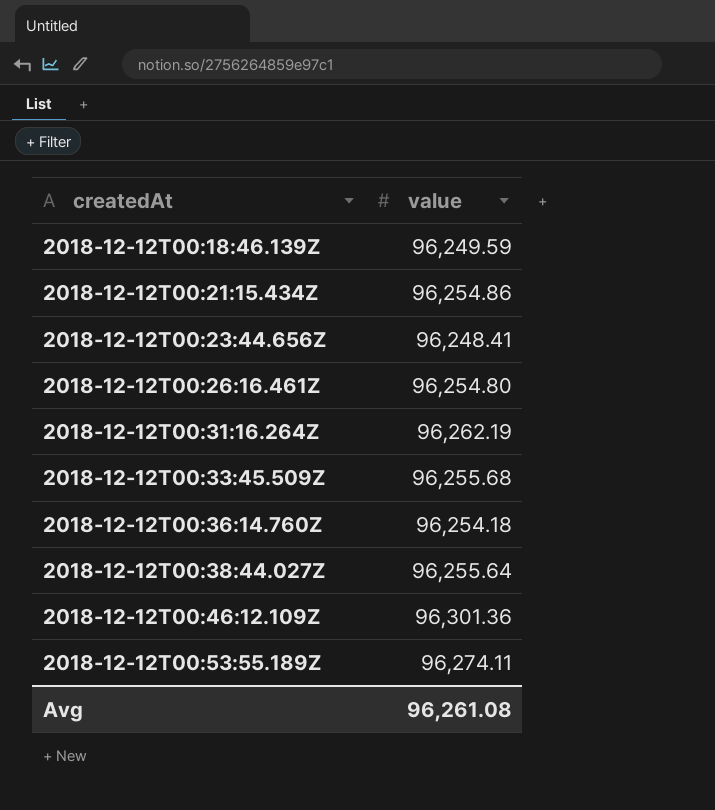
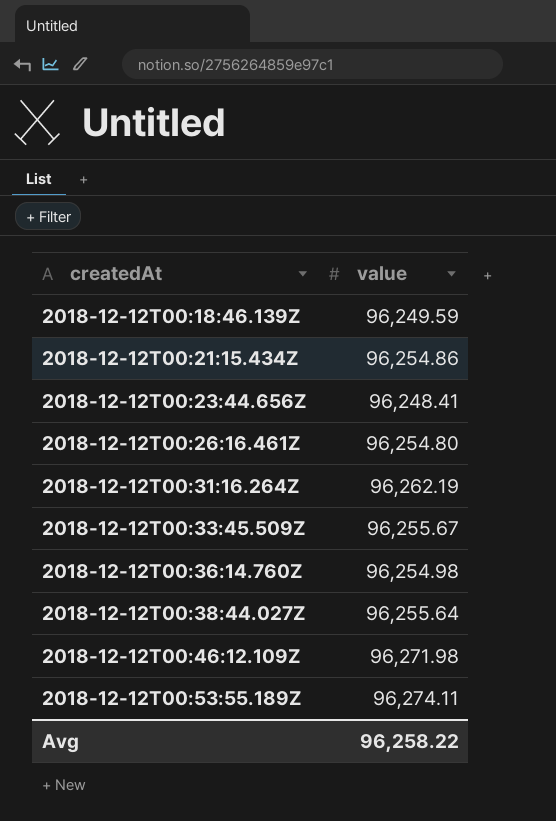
2018-12-12T00:33:45.509Z | value: 96,255.68 -> 96,255.67
2018-12-12T00:36:14.760Z | value: 96,254.18 -> 96,254.98
2018-12-12T00:46:12.109Z | value: 96,301.36 -> 96,271.98
Avg | value: 96,261.08 -> 96,258.22

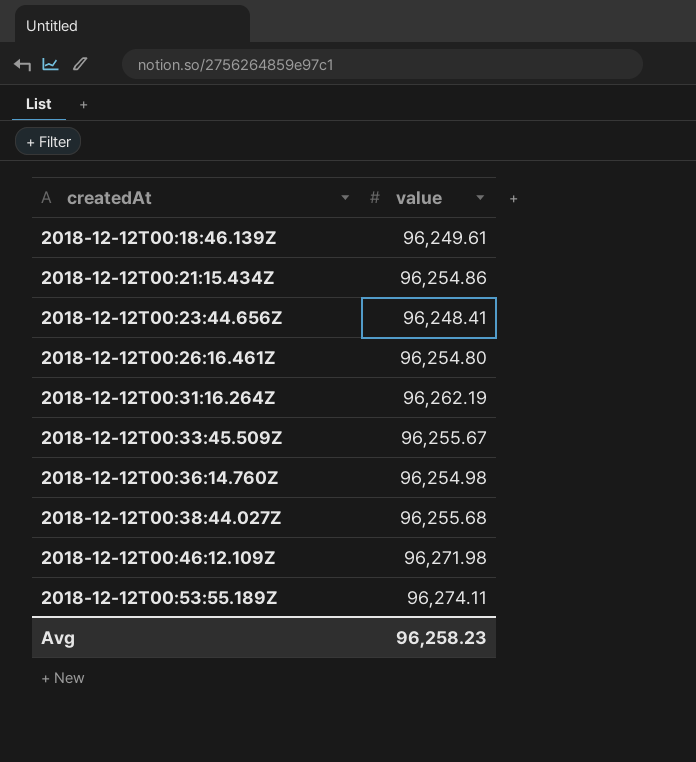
2018-12-12T00:18:46.139Z | value: 96,249.59 -> 96,249.61
2018-12-12T00:38:44.027Z | value: 96,255.64 -> 96,255.68
Avg | value: 96,258.22 -> 96,258.23

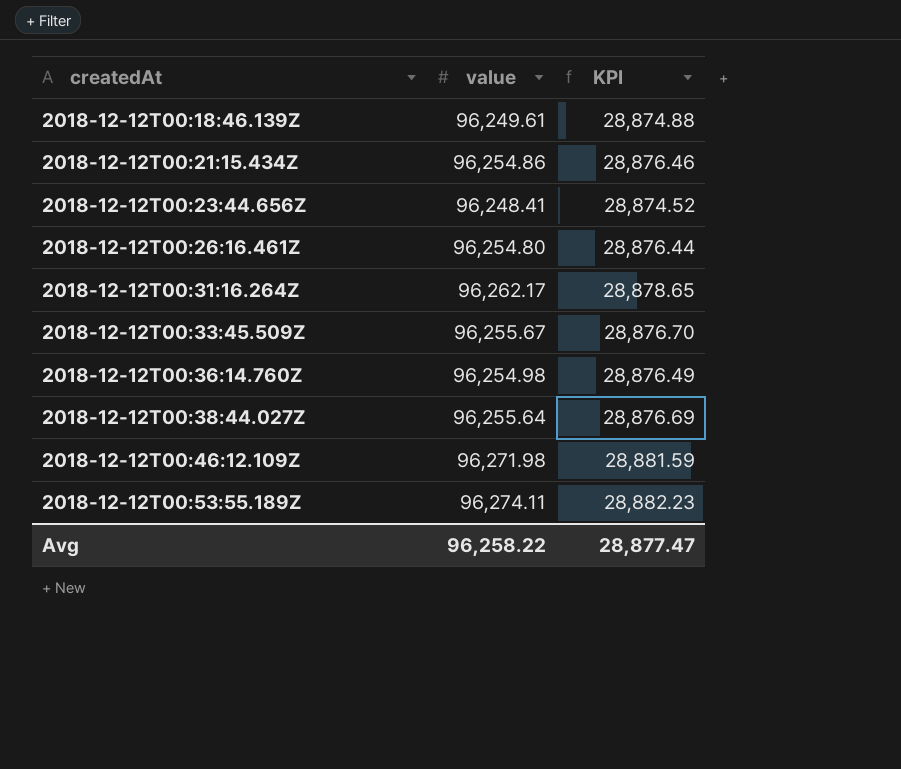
column KPI | formula: none -> [value] * 0.3
2018-12-12T00:31:16.264Z | value: 96,262.19 -> 96,262.17
2018-12-12T00:38:44.027Z | value: 96,255.68 -> 96,255.64
Avg | value: 96,258.23 -> 96,258.22

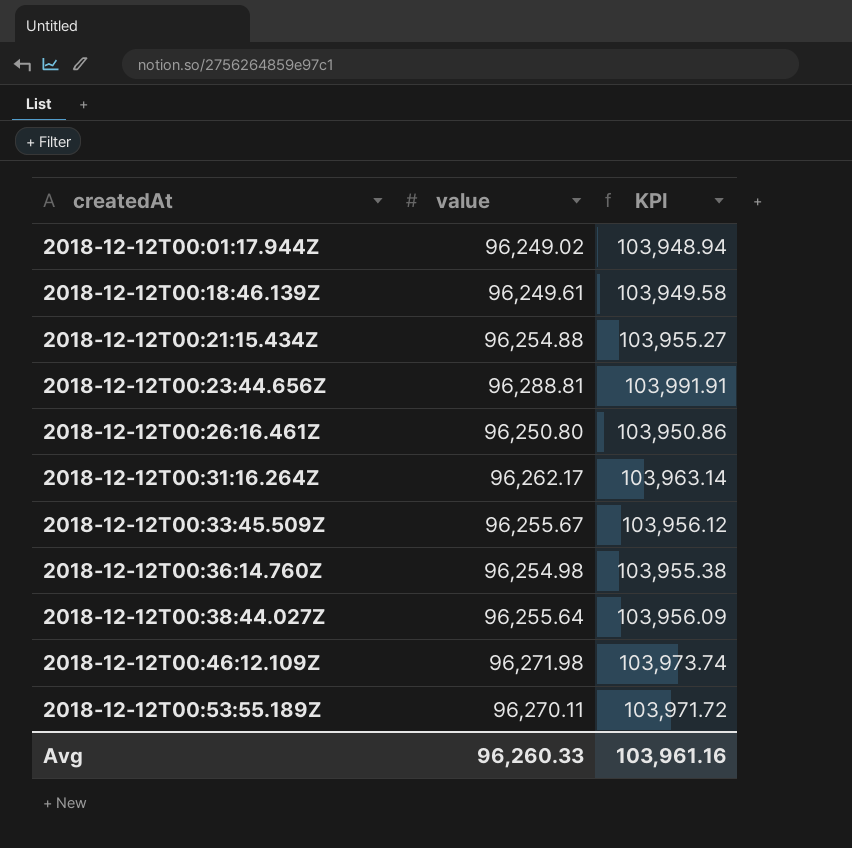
column KPI | formula: [value] * 0.3 -> [value] * 1.08
row 2018-12-12T00:01:17.944Z: none -> 96,249.02 | 103,948.94
2018-12-12T00:21:15.434Z | value: 96,254.86 -> 96,254.88
2018-12-12T00:23:44.656Z | value: 96,248.41 -> 96,288.81
2018-12-12T00:26:16.461Z | value: 96,254.80 -> 96,250.80
2018-12-12T00:53:55.189Z | value: 96,274.11 -> 96,270.11
Avg | value: 96,258.22 -> 96,260.33
Avg | KPI: 28,877.47 -> 103,961.16

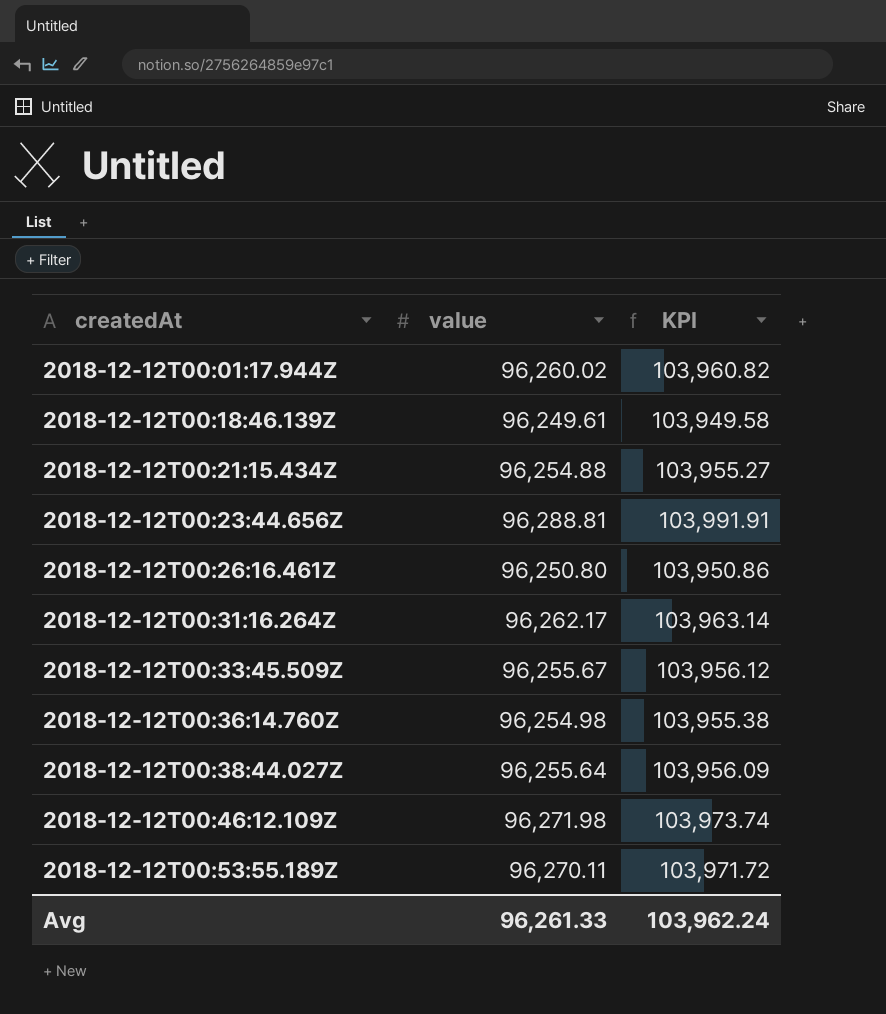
2018-12-12T00:01:17.944Z | value: 96,249.02 -> 96,260.02
2018-12-12T00:01:17.944Z | KPI: 103,948.94 -> 103,960.82
Avg | value: 96,260.33 -> 96,261.33
Avg | KPI: 103,961.16 -> 103,962.24

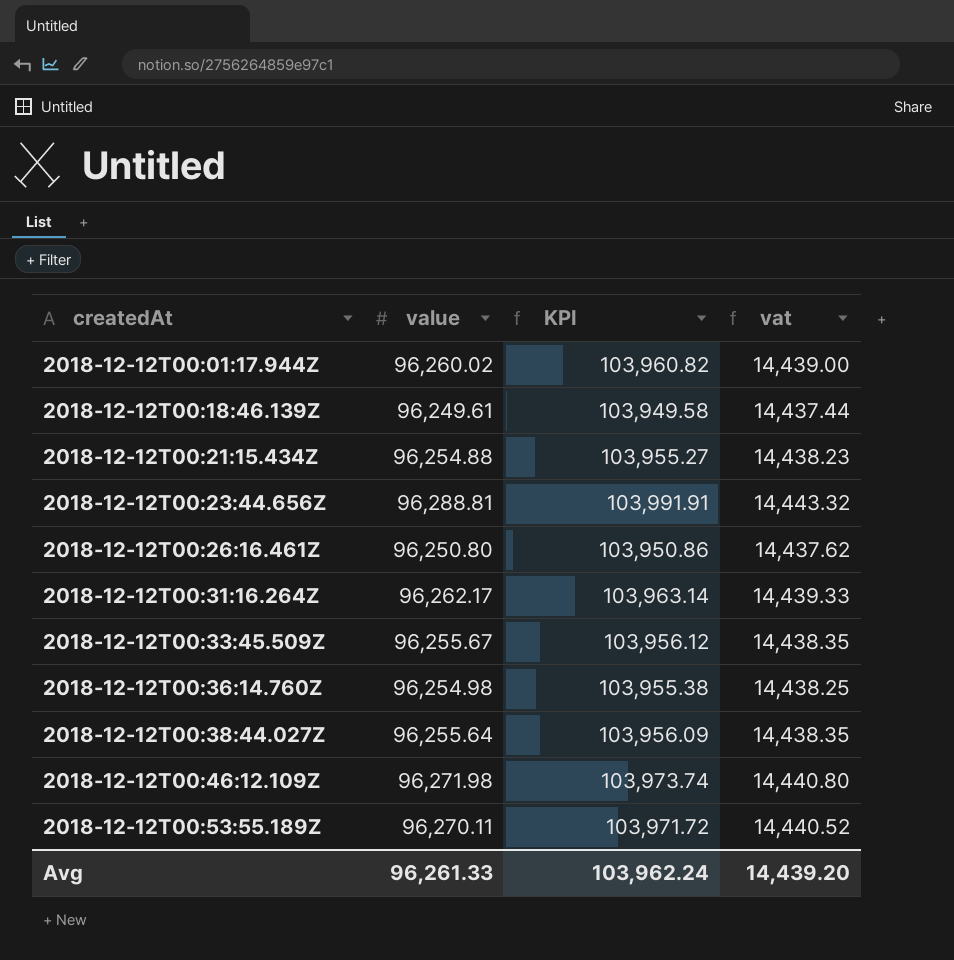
column vat | formula: none -> [value] * 0.15

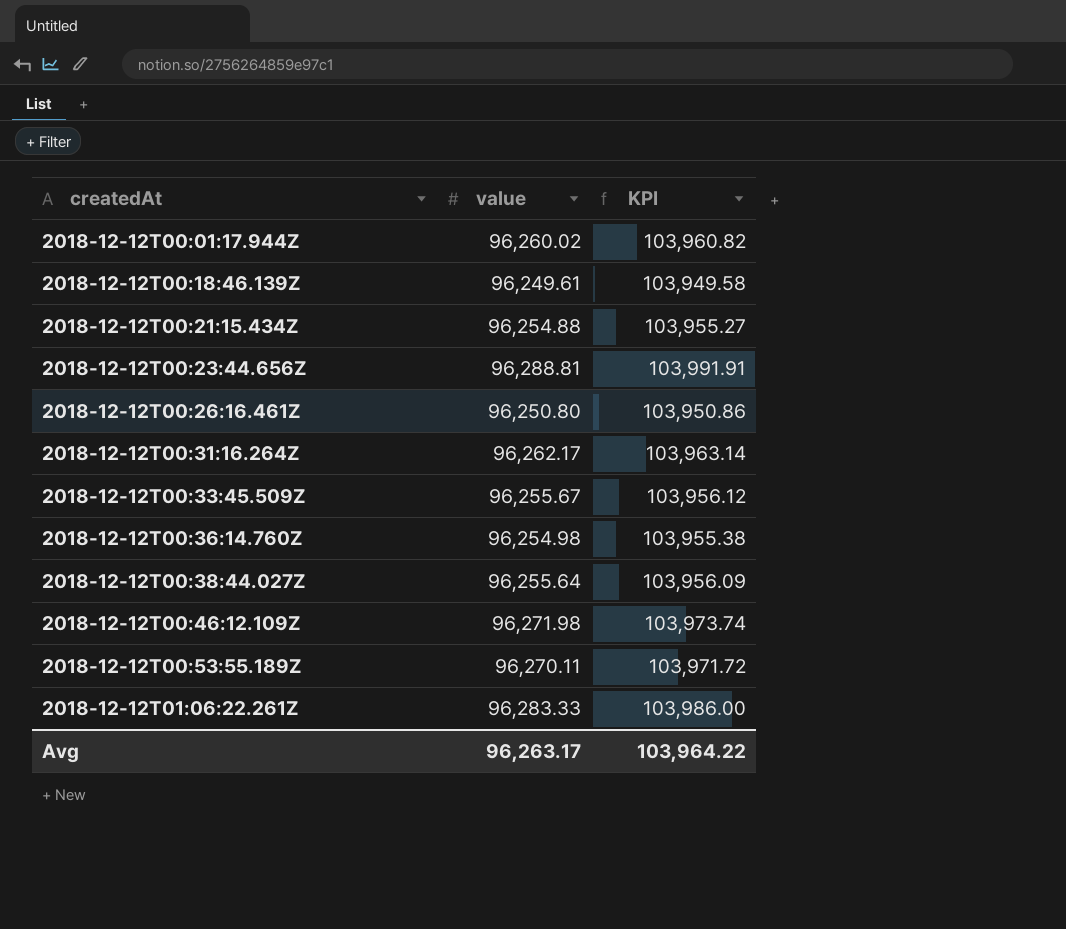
column vat | formula: [value] * 0.15 -> none
row 2018-12-12T01:06:22.261Z: none -> 96,283.33 | 103,986.00
Avg | value: 96,261.33 -> 96,263.17
Avg | KPI: 103,962.24 -> 103,964.22

